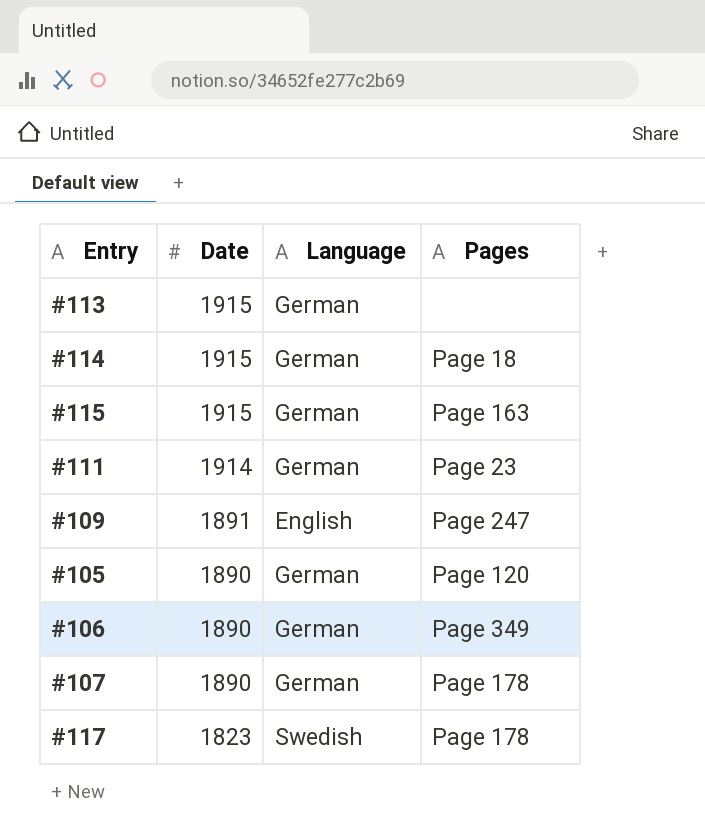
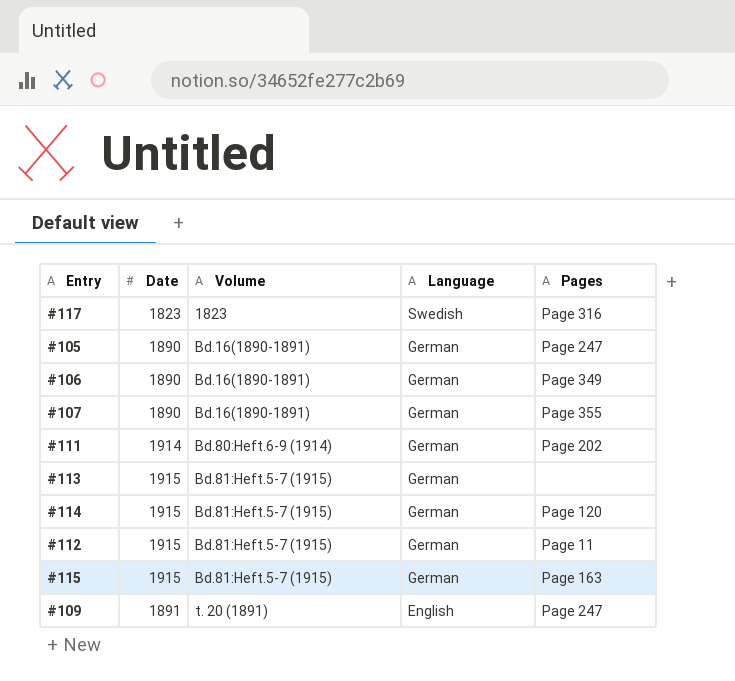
row order: Date descending -> Volume ascending
column Volume | position: none -> 3
#117 | Pages: Page 178 -> Page 316
#105 | Pages: Page 120 -> Page 247
#107 | Pages: Page 178 -> Page 355
#111 | Pages: Page 23 -> Page 202
#114 | Pages: Page 18 -> Page 120
row #112: none -> 1915 | Bd.81:Heft.5-7 (1915) | German | Page 11

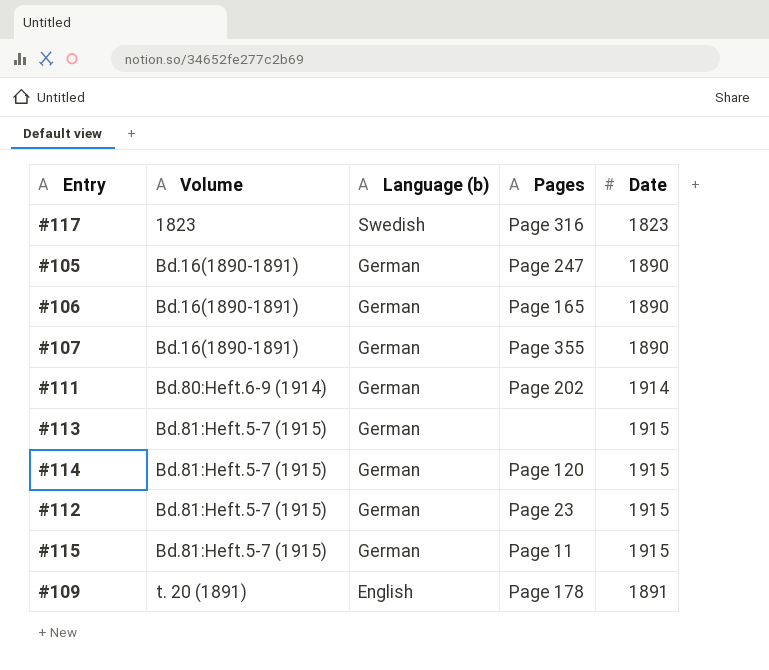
column name: Language -> Language (b)
column Date | position: 2 -> 5
#106 | Pages: Page 349 -> Page 165
#112 | Pages: Page 11 -> Page 23
#115 | Pages: Page 163 -> Page 11
#109 | Pages: Page 247 -> Page 178

